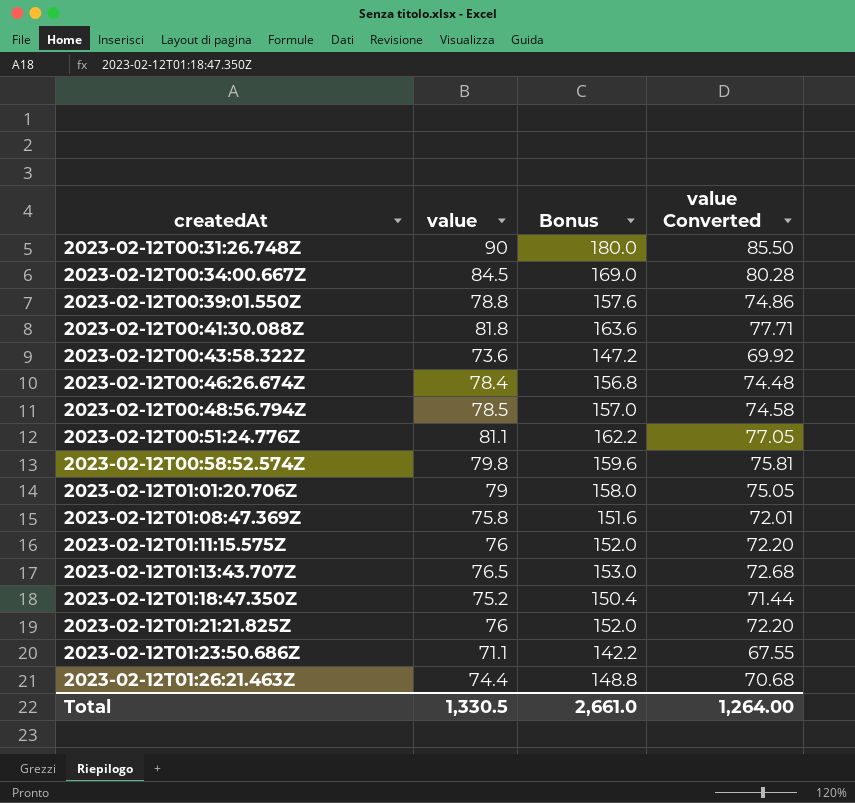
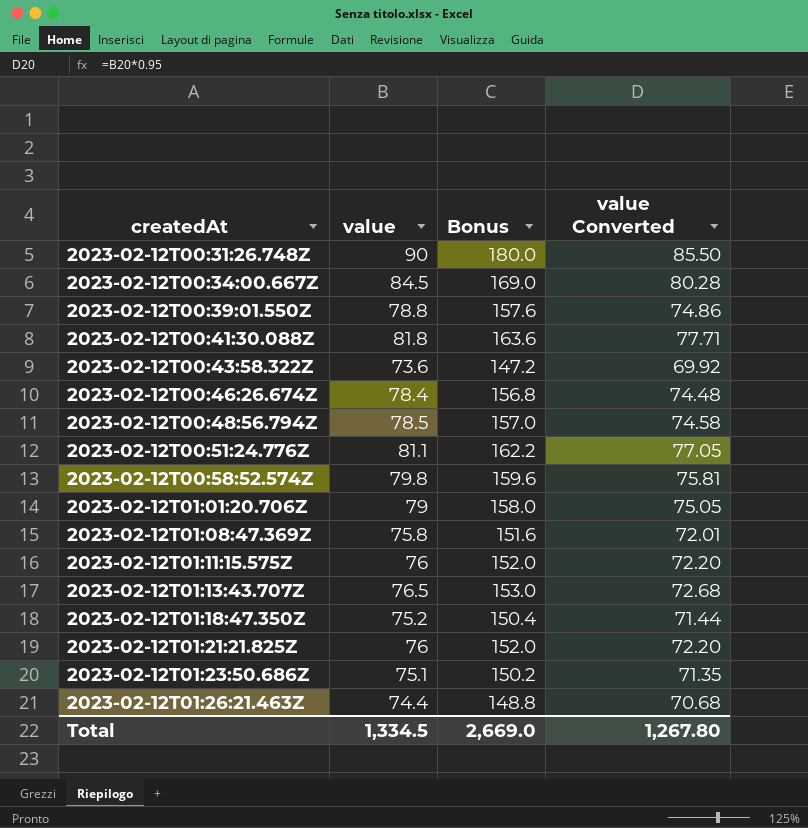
2023-02-12T01:23:50.686Z | value: 71.1 -> 75.1
2023-02-12T01:23:50.686Z | Bonus: 142.2 -> 150.2
2023-02-12T01:23:50.686Z | value Converted: 67.55 -> 71.35
Total | value: 1,330.5 -> 1,334.5
Total | Bonus: 2,661.0 -> 2,669.0
Total | value Converted: 1,264.00 -> 1,267.80

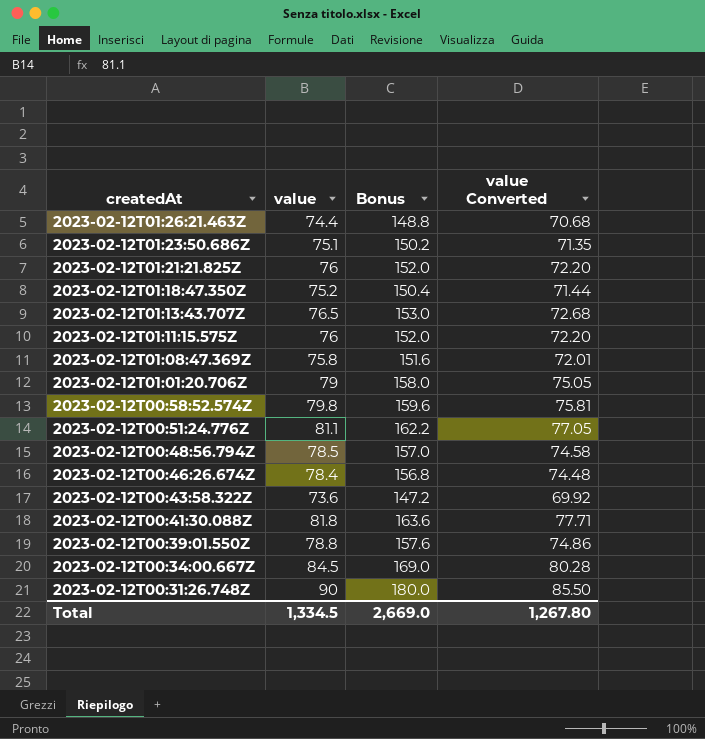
row order: createdAt ascending -> createdAt descending

